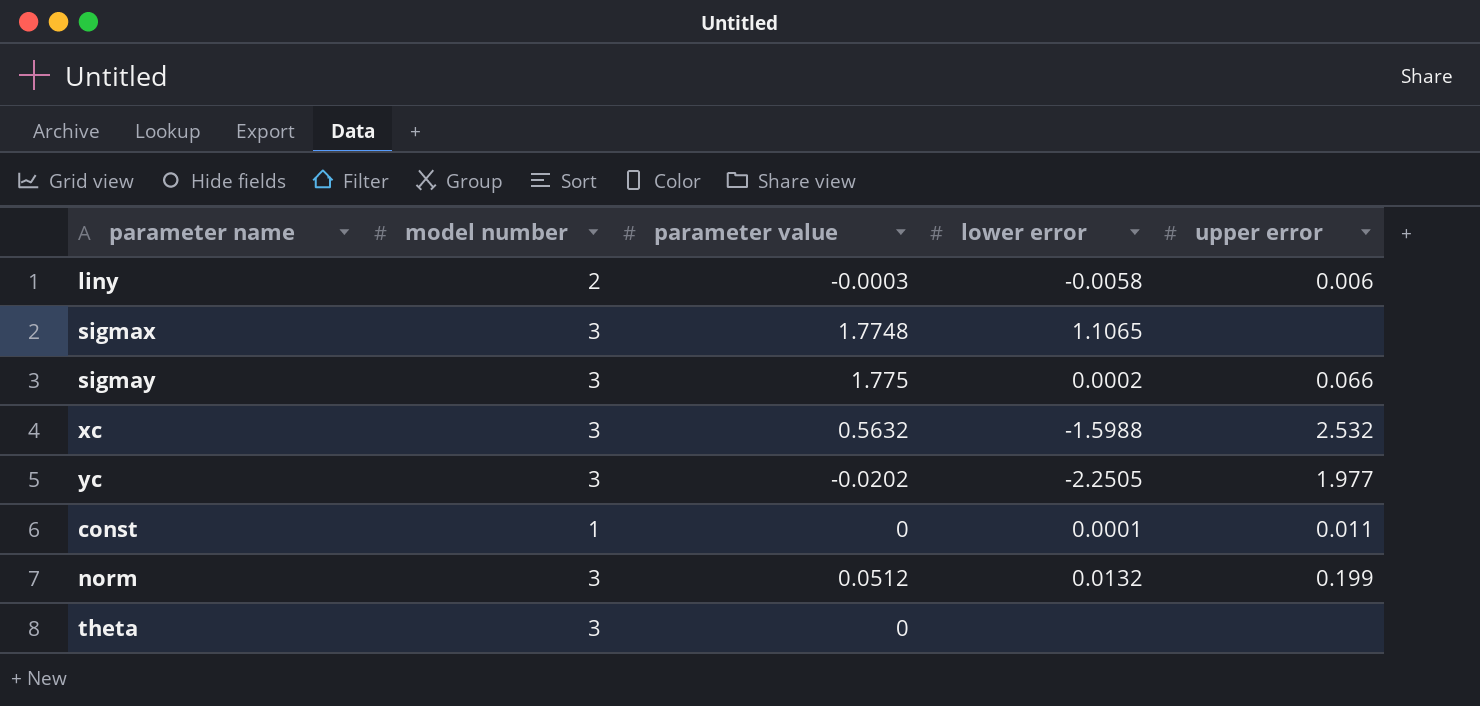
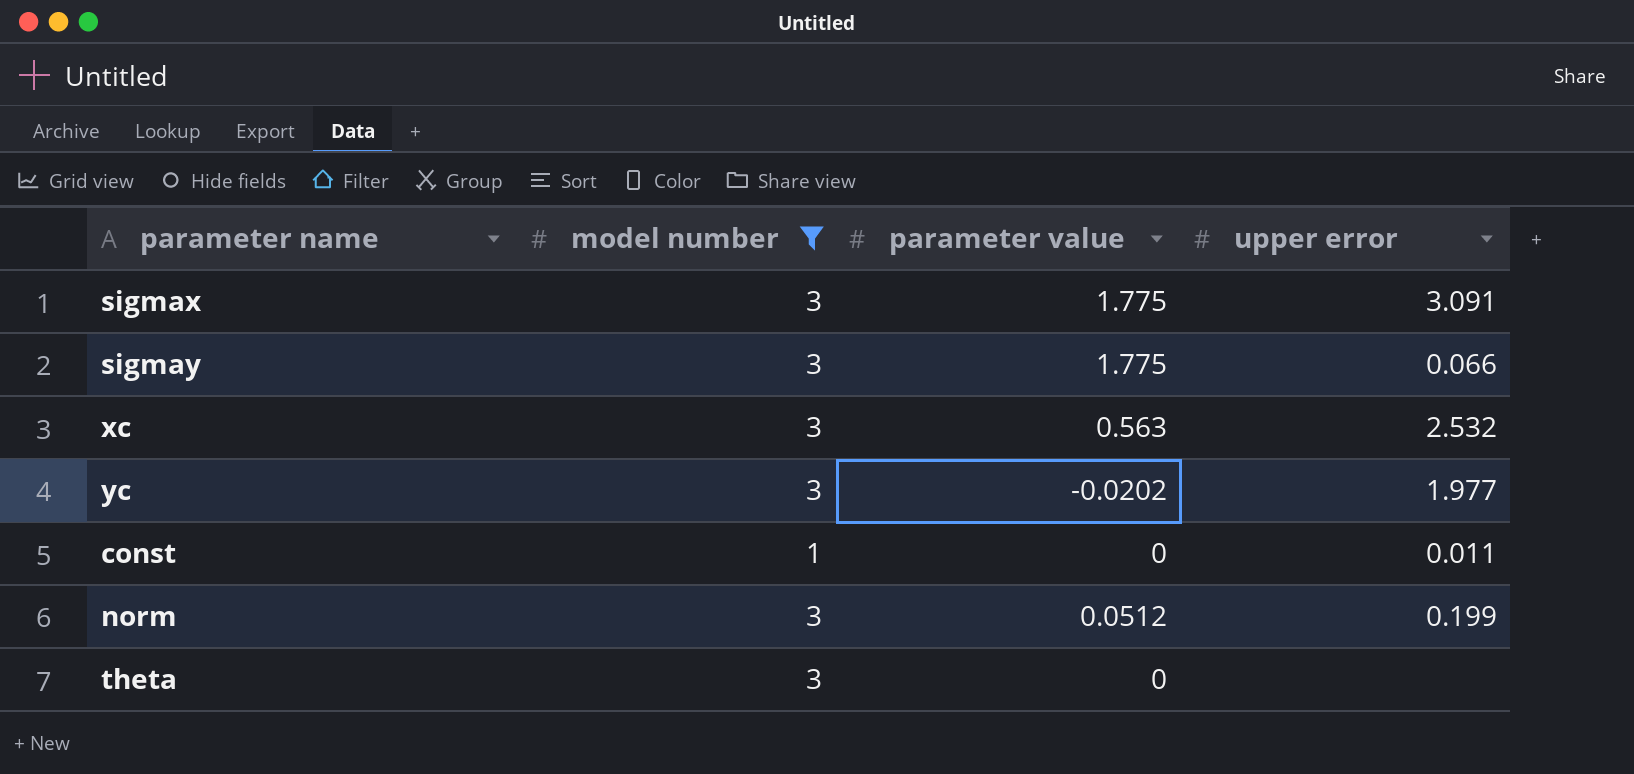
filter: none -> model number != 2
column lower error | position: 4 -> none
sigmax | parameter value: 1.7748 -> 1.775
sigmax | upper error: none -> 3.091
xc | parameter value: 0.5632 -> 0.563

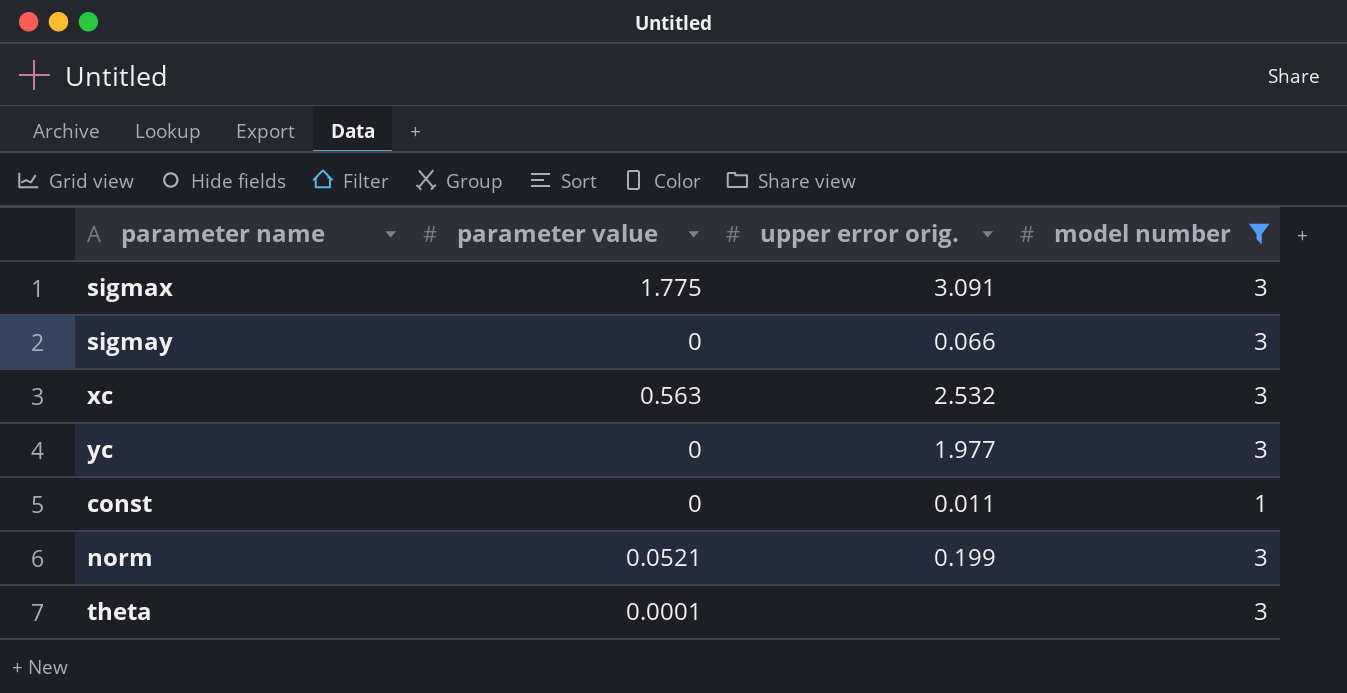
column name: upper error -> upper error orig.
column model number | position: 2 -> 4
sigmay | parameter value: 1.775 -> 0
yc | parameter value: -0.0202 -> 0
norm | parameter value: 0.0512 -> 0.0521
theta | parameter value: 0 -> 0.0001

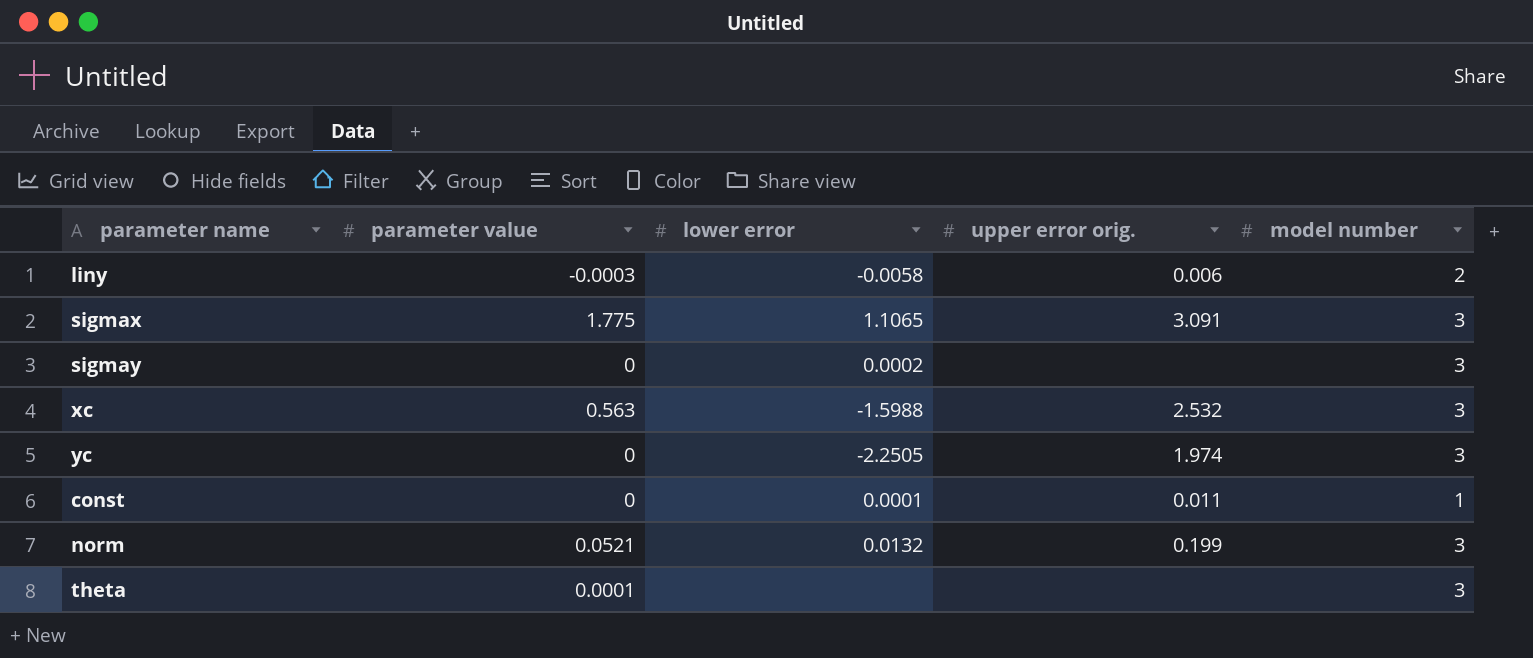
filter: model number != 2 -> none
column lower error | position: none -> 3
sigmay | upper error orig.: 0.066 -> none
yc | upper error orig.: 1.977 -> 1.974

